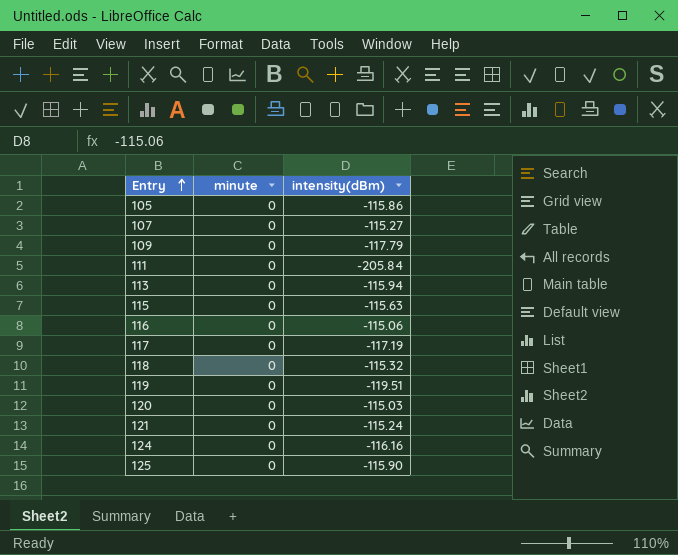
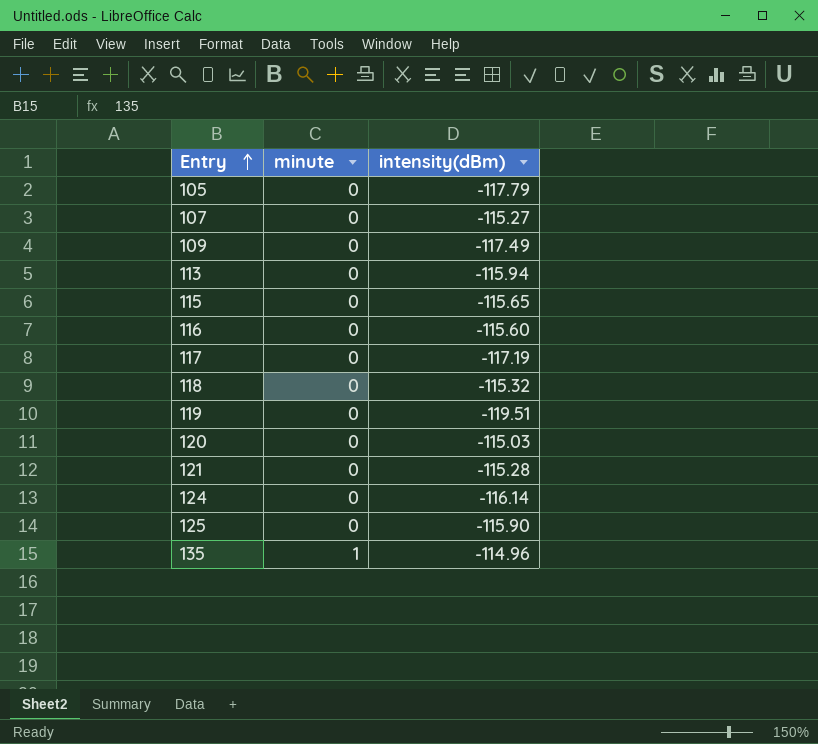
row 111: 0 | -205.84 -> none
105 | intensity(dBm): -115.86 -> -117.79
109 | intensity(dBm): -117.79 -> -117.49
115 | intensity(dBm): -115.63 -> -115.65
116 | intensity(dBm): -115.06 -> -115.60
121 | intensity(dBm): -115.24 -> -115.28
124 | intensity(dBm): -116.16 -> -116.14
row 135: none -> 1 | -114.96

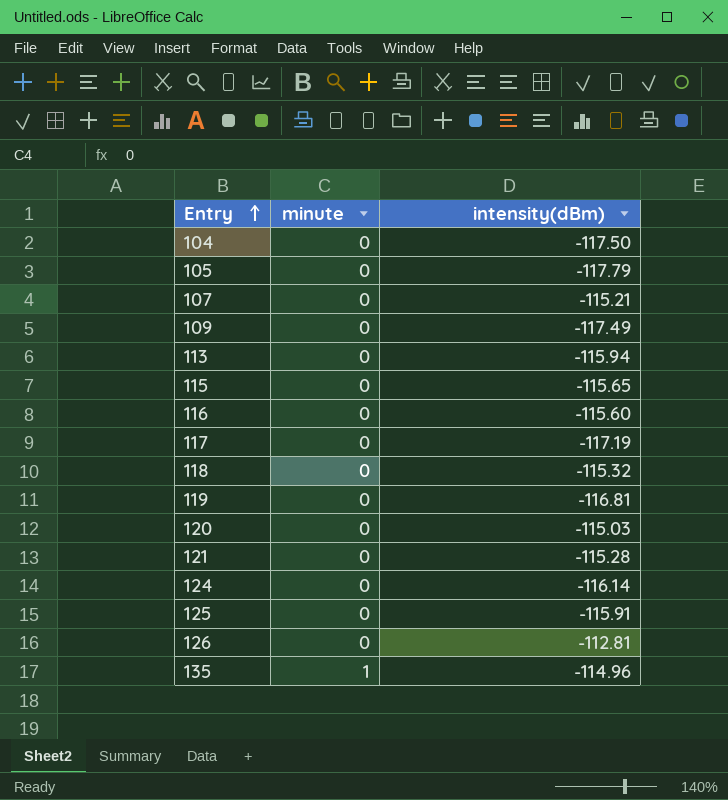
row 104: none -> 0 | -117.50
107 | intensity(dBm): -115.27 -> -115.21
119 | intensity(dBm): -119.51 -> -116.81
125 | intensity(dBm): -115.90 -> -115.91
row 126: none -> 0 | -112.81

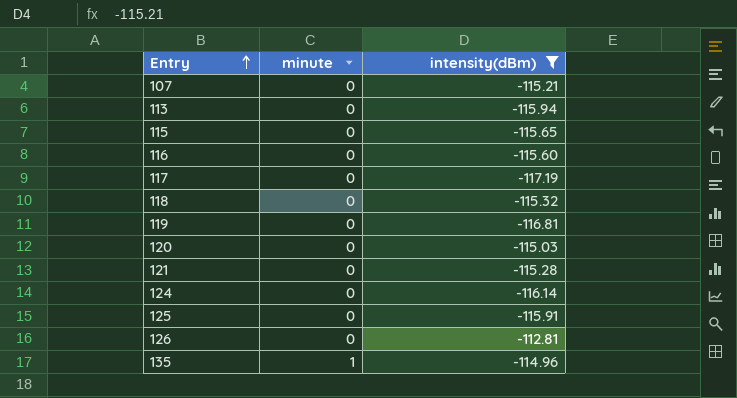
filter: none -> intensity(dBm) >= -117.19

